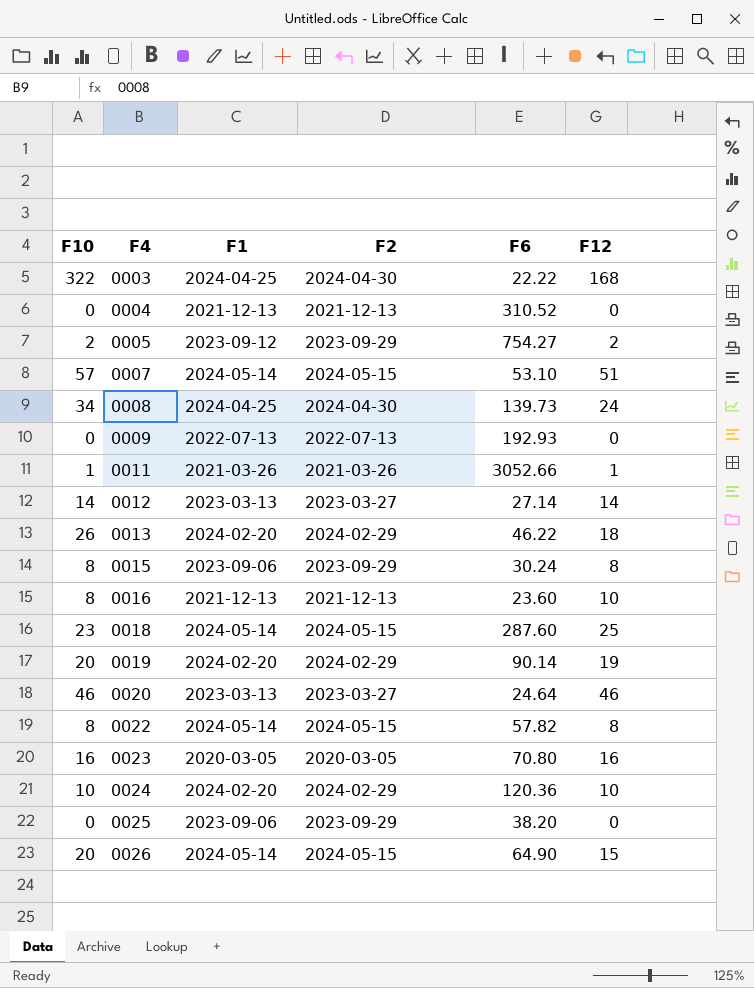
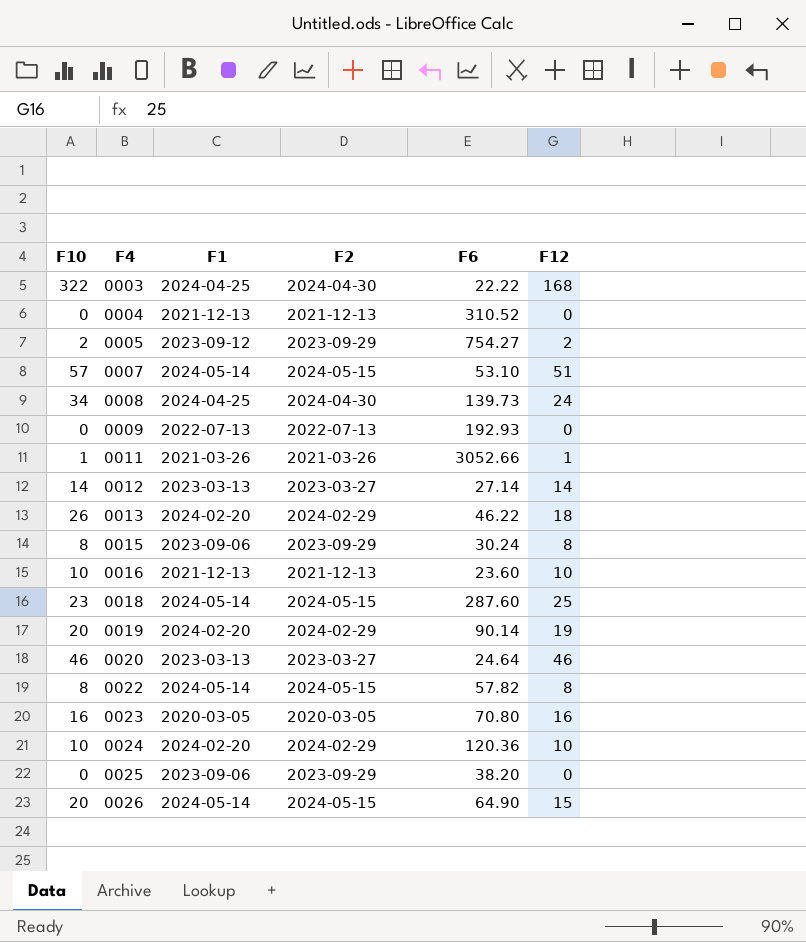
0016 | F10: 8 -> 10

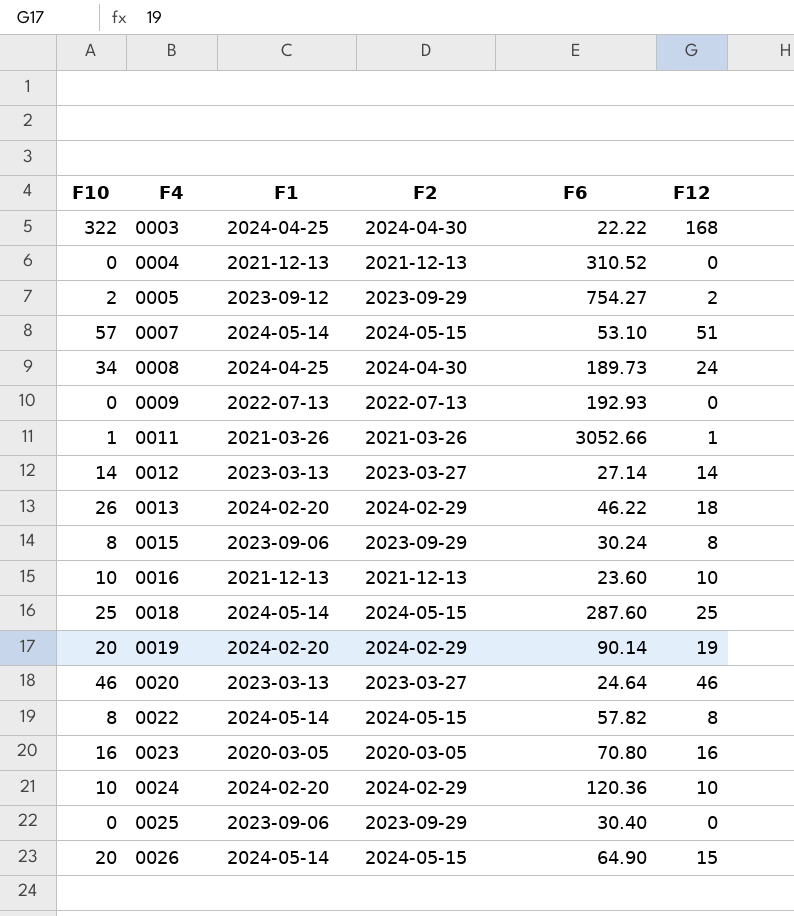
0008 | F6: 139.73 -> 189.73
0018 | F10: 23 -> 25
0025 | F6: 38.20 -> 30.40

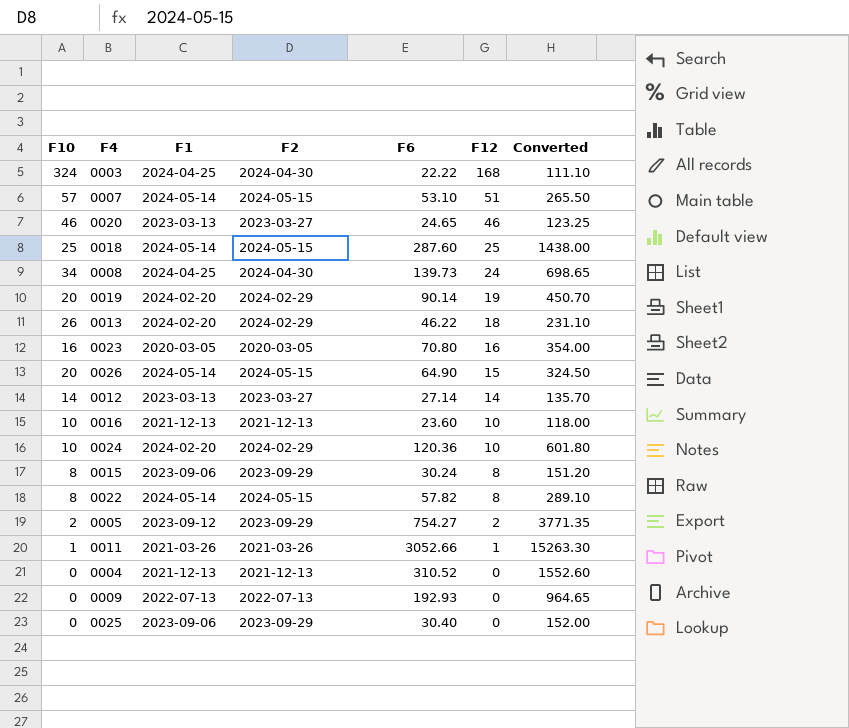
row order: F4 ascending -> F12 descending
column Converted | formula: none -> [F6] * 5
0003 | F10: 322 -> 324
0020 | F6: 24.64 -> 24.65
0008 | F6: 189.73 -> 139.73

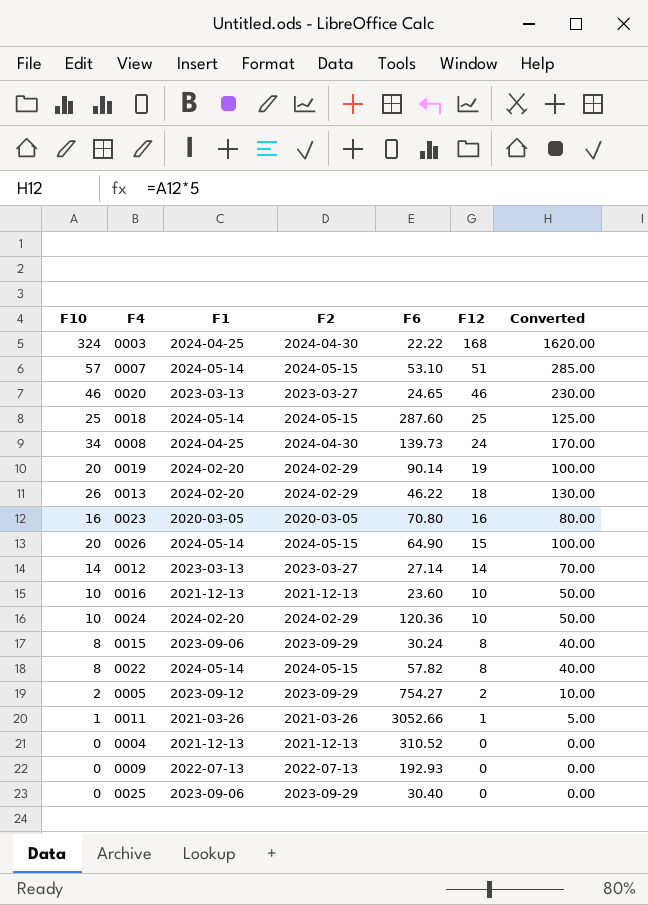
column Converted | formula: [F6] * 5 -> [F10] * 5

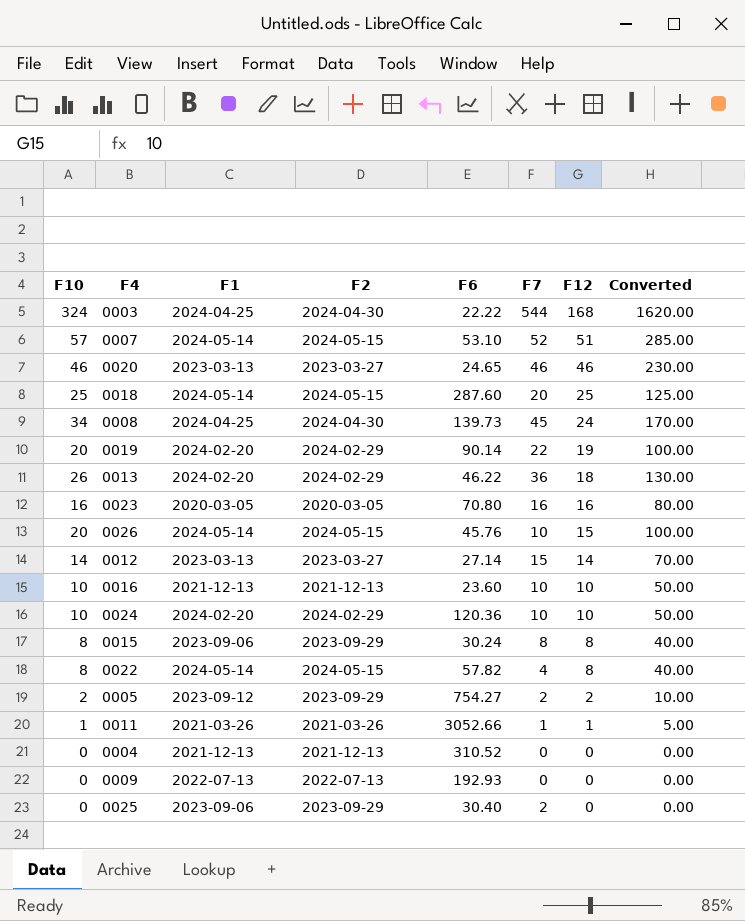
column F7 | position: none -> 6
0026 | F6: 64.90 -> 45.76

